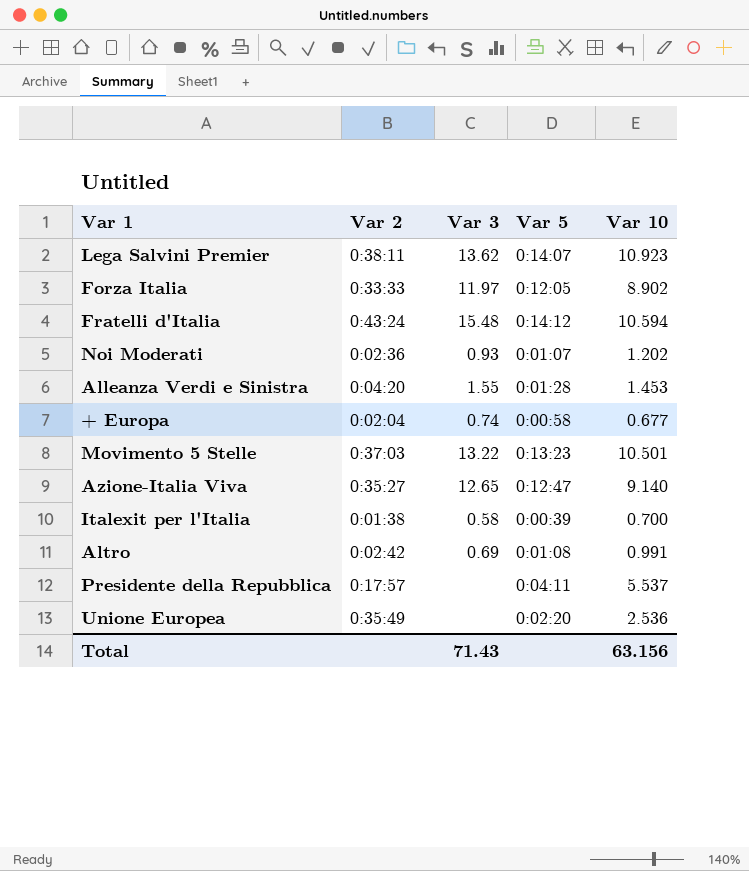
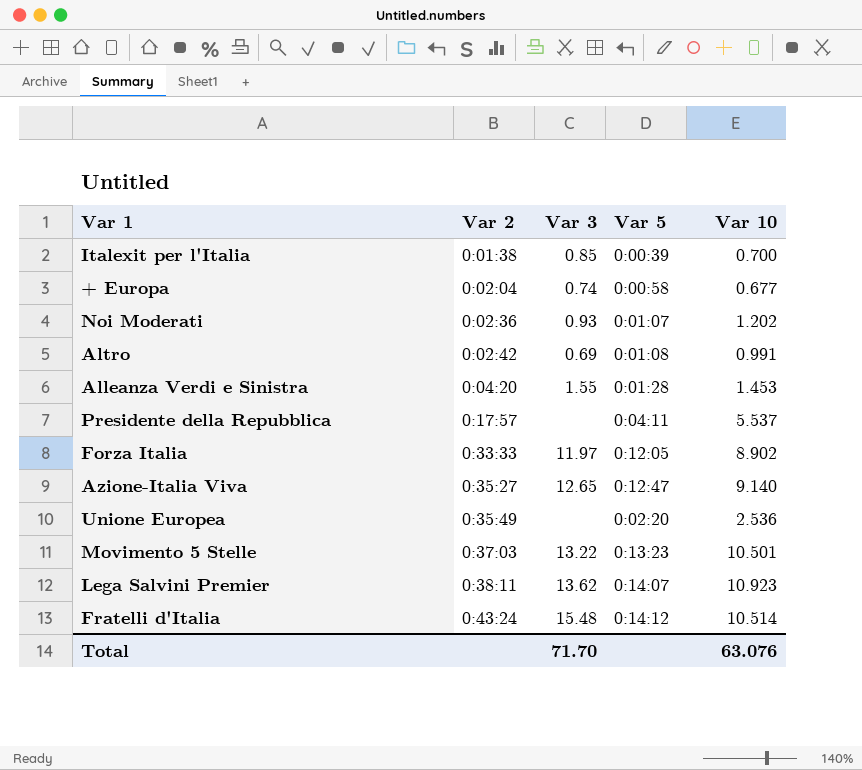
row order: none -> Var 2 ascending
Italexit per l'Italia | Var 3: 0.58 -> 0.85
Fratelli d'Italia | Var 10: 10.594 -> 10.514
Total | Var 3: 71.43 -> 71.70
Total | Var 10: 63.156 -> 63.076

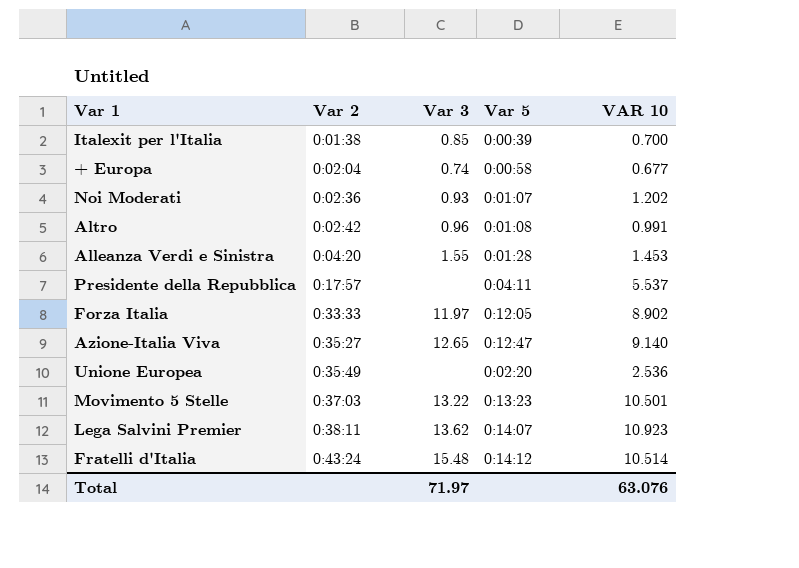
column name: Var 10 -> VAR 10
Altro | Var 3: 0.69 -> 0.96
Total | Var 3: 71.70 -> 71.97

